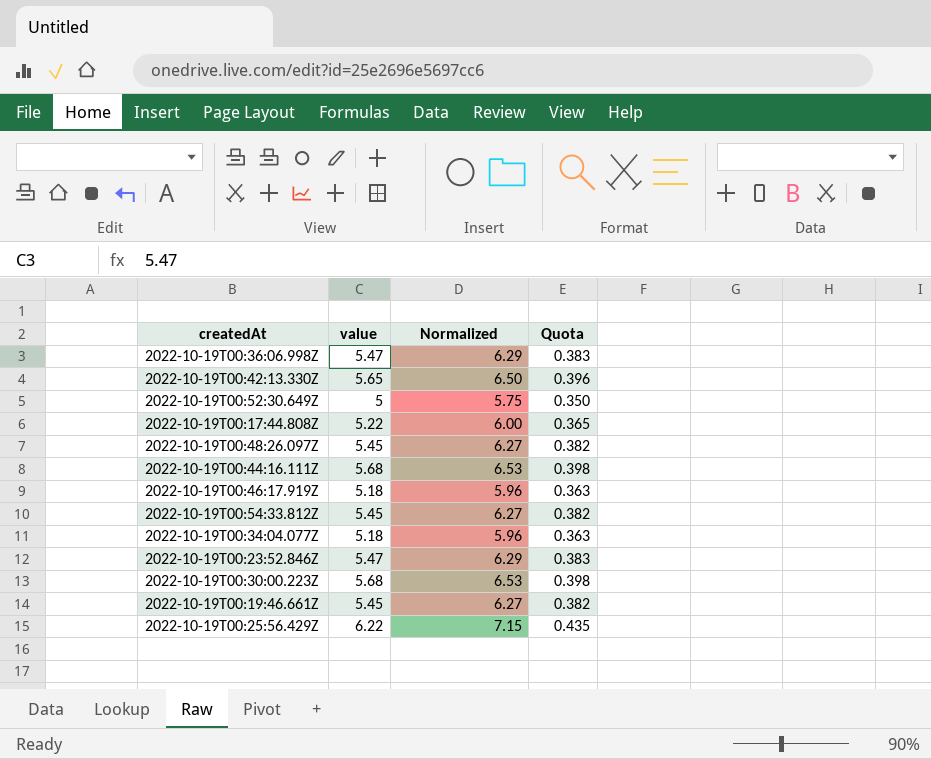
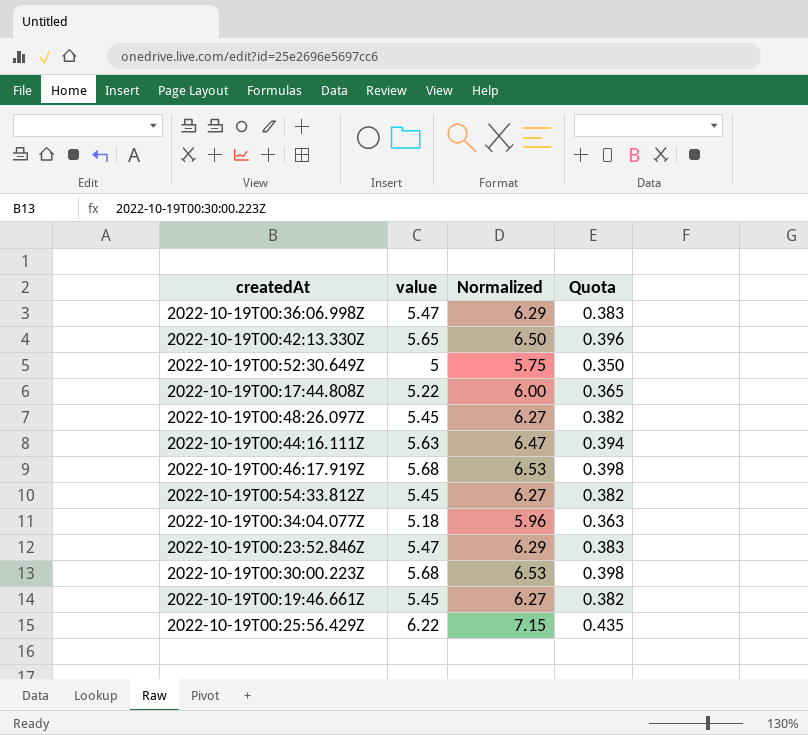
2022-10-19T00:44:16.111Z | value: 5.68 -> 5.63
2022-10-19T00:44:16.111Z | Normalized: 6.53 -> 6.47
2022-10-19T00:44:16.111Z | Quota: 0.398 -> 0.394
2022-10-19T00:46:17.919Z | value: 5.18 -> 5.68
2022-10-19T00:46:17.919Z | Normalized: 5.96 -> 6.53
2022-10-19T00:46:17.919Z | Quota: 0.363 -> 0.398

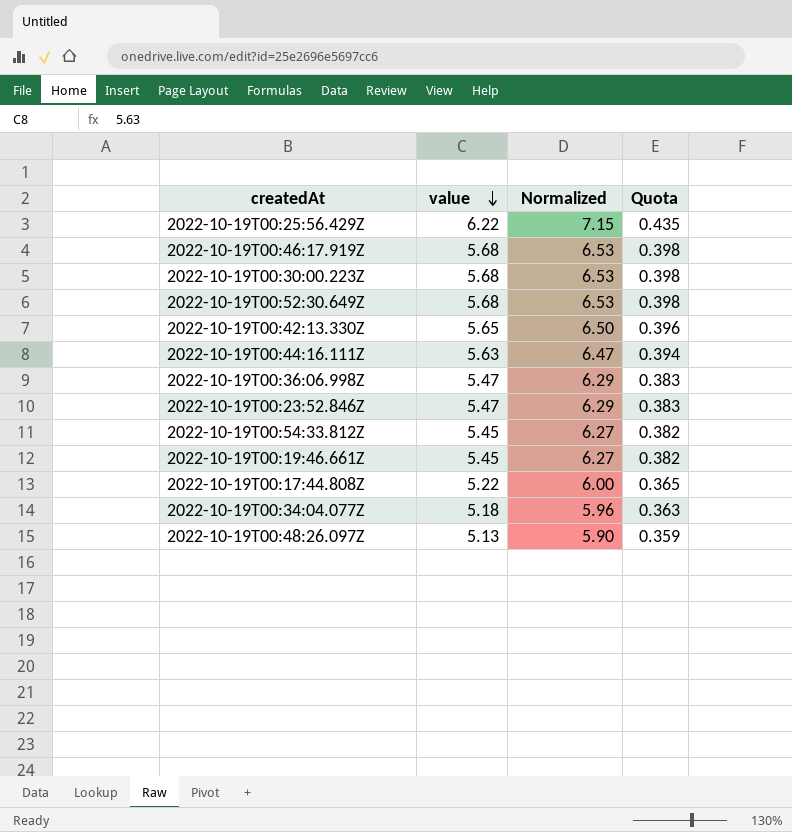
row order: none -> value descending
2022-10-19T00:52:30.649Z | value: 5 -> 5.68
2022-10-19T00:52:30.649Z | Normalized: 5.75 -> 6.53
2022-10-19T00:52:30.649Z | Quota: 0.350 -> 0.398
2022-10-19T00:48:26.097Z | value: 5.45 -> 5.13
2022-10-19T00:48:26.097Z | Normalized: 6.27 -> 5.90
2022-10-19T00:48:26.097Z | Quota: 0.382 -> 0.359

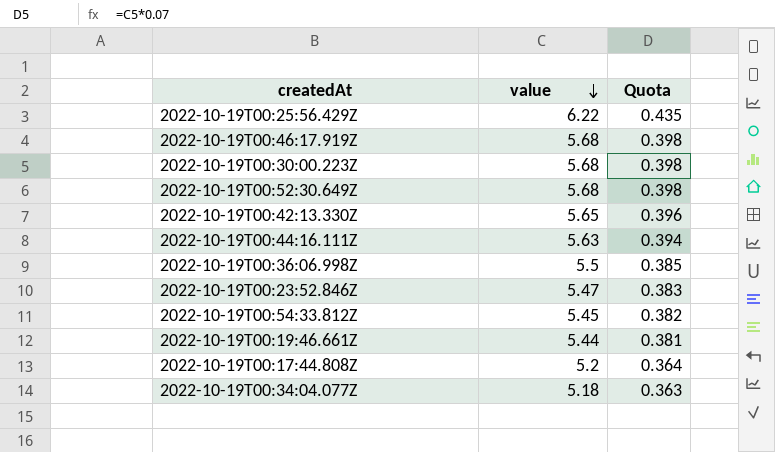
column Normalized | formula: [value] * 1.15 -> none
row 2022-10-19T00:48:26.097Z: 5.13 | 5.90 | 0.359 -> none
2022-10-19T00:36:06.998Z | value: 5.47 -> 5.5
2022-10-19T00:36:06.998Z | Quota: 0.383 -> 0.385
2022-10-19T00:19:46.661Z | value: 5.45 -> 5.44
2022-10-19T00:19:46.661Z | Quota: 0.382 -> 0.381
2022-10-19T00:17:44.808Z | value: 5.22 -> 5.2
2022-10-19T00:17:44.808Z | Quota: 0.365 -> 0.364

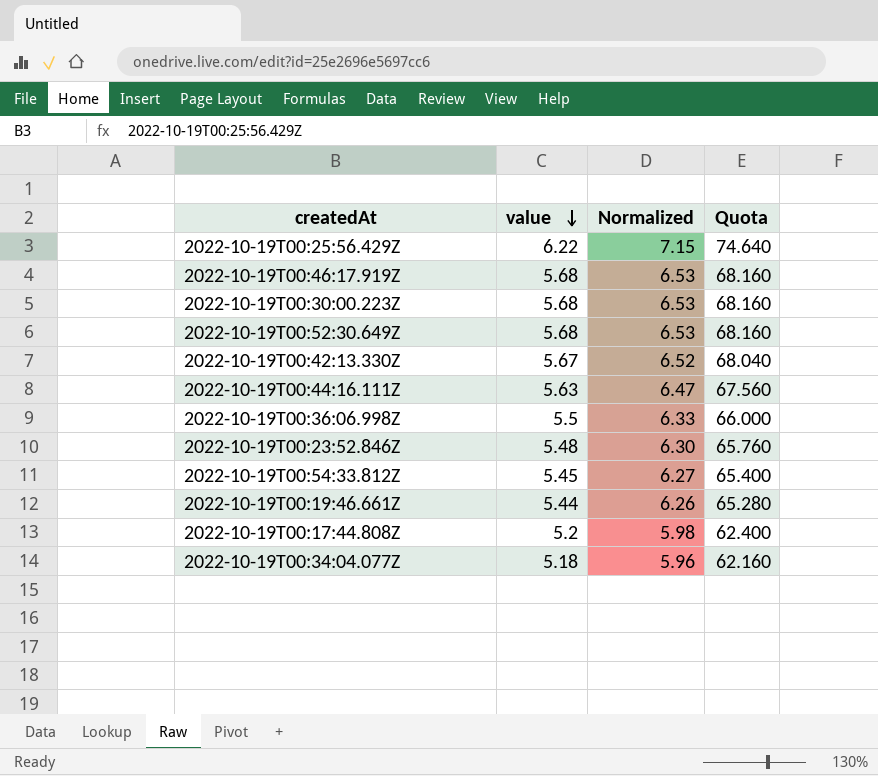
column Normalized | formula: none -> [value] * 1.15
column Quota | formula: [value] * 0.07 -> [value] * 12
2022-10-19T00:42:13.330Z | value: 5.65 -> 5.67
2022-10-19T00:23:52.846Z | value: 5.47 -> 5.48

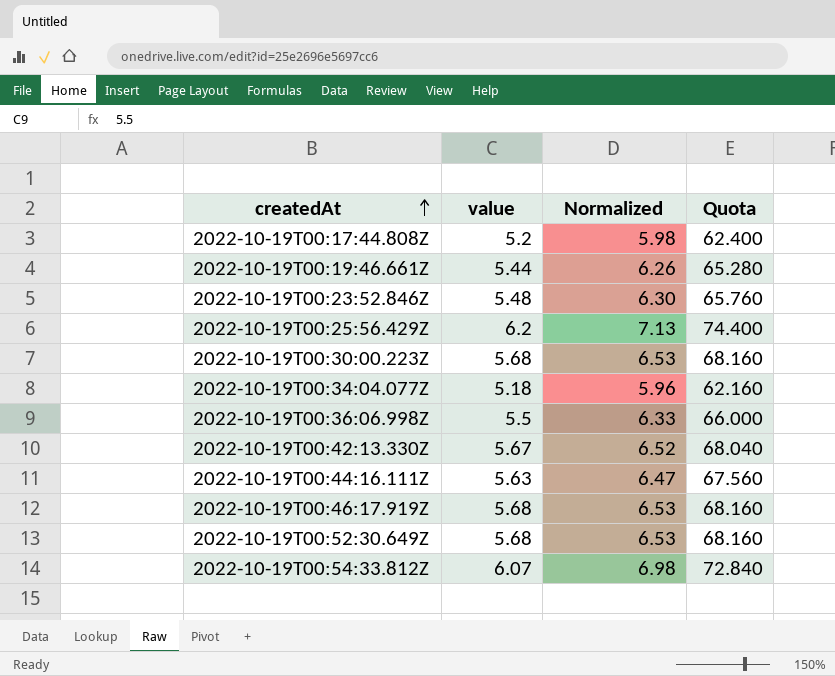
row order: value descending -> createdAt ascending
2022-10-19T00:25:56.429Z | value: 6.22 -> 6.2
2022-10-19T00:25:56.429Z | Normalized: 7.15 -> 7.13
2022-10-19T00:25:56.429Z | Quota: 74.640 -> 74.400
2022-10-19T00:54:33.812Z | value: 5.45 -> 6.07
2022-10-19T00:54:33.812Z | Normalized: 6.27 -> 6.98
2022-10-19T00:54:33.812Z | Quota: 65.400 -> 72.840

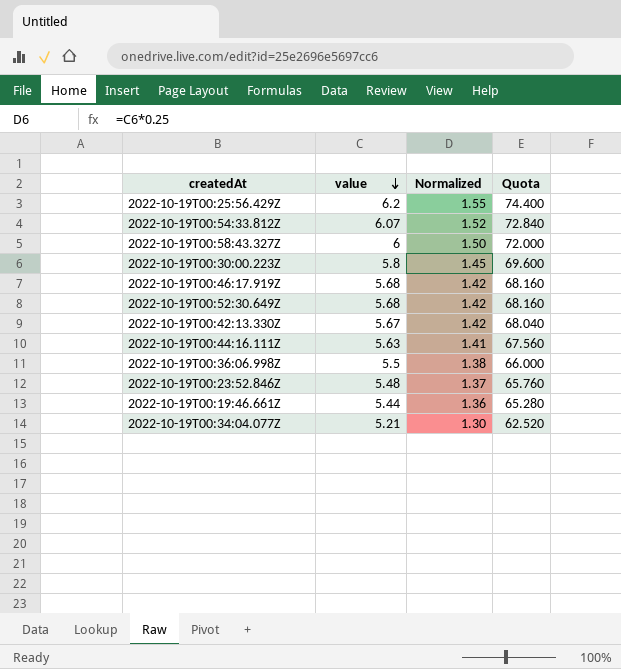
row order: createdAt ascending -> value descending
column Normalized | formula: [value] * 1.15 -> [value] * 0.25
row 2022-10-19T00:17:44.808Z: 5.2 | 5.98 | 62.400 -> none
row 2022-10-19T00:58:43.327Z: none -> 6 | 1.50 | 72.000
2022-10-19T00:30:00.223Z | value: 5.68 -> 5.8
2022-10-19T00:30:00.223Z | Quota: 68.160 -> 69.600
2022-10-19T00:34:04.077Z | value: 5.18 -> 5.21
2022-10-19T00:34:04.077Z | Quota: 62.160 -> 62.520

